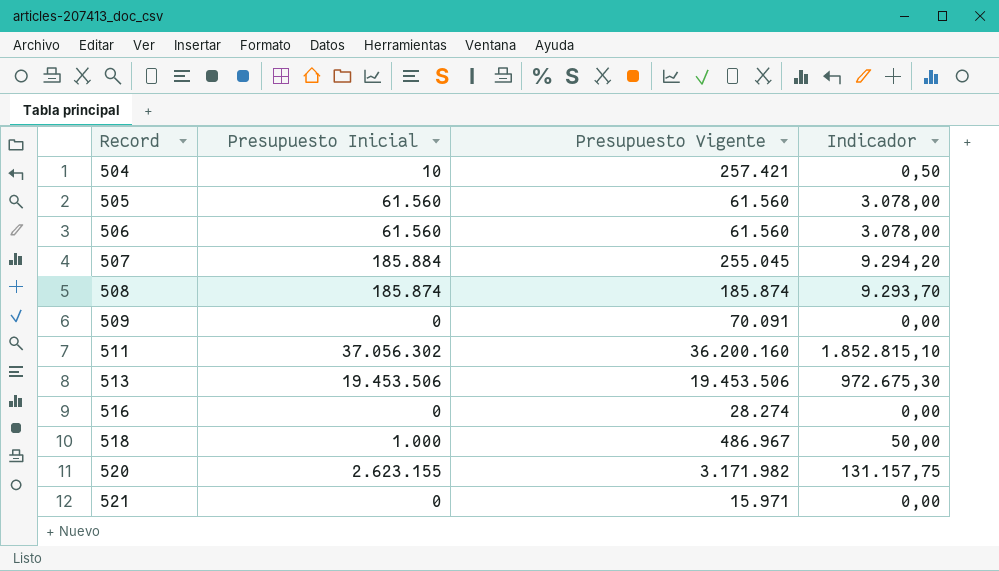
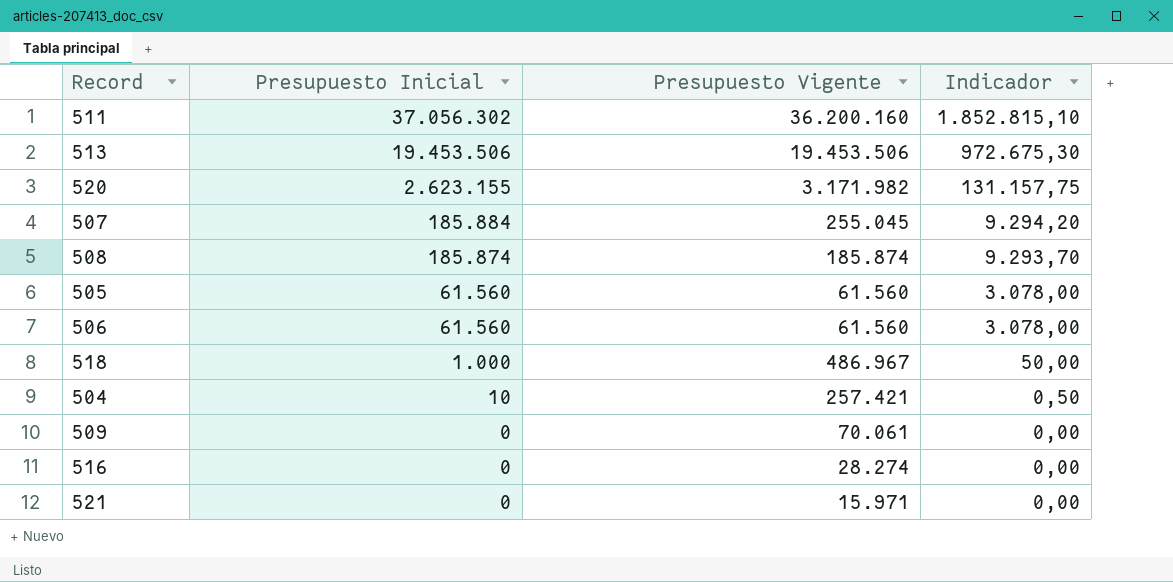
row order: Record ascending -> Presupuesto Inicial descending
509 | Presupuesto Vigente: 70.091 -> 70.061

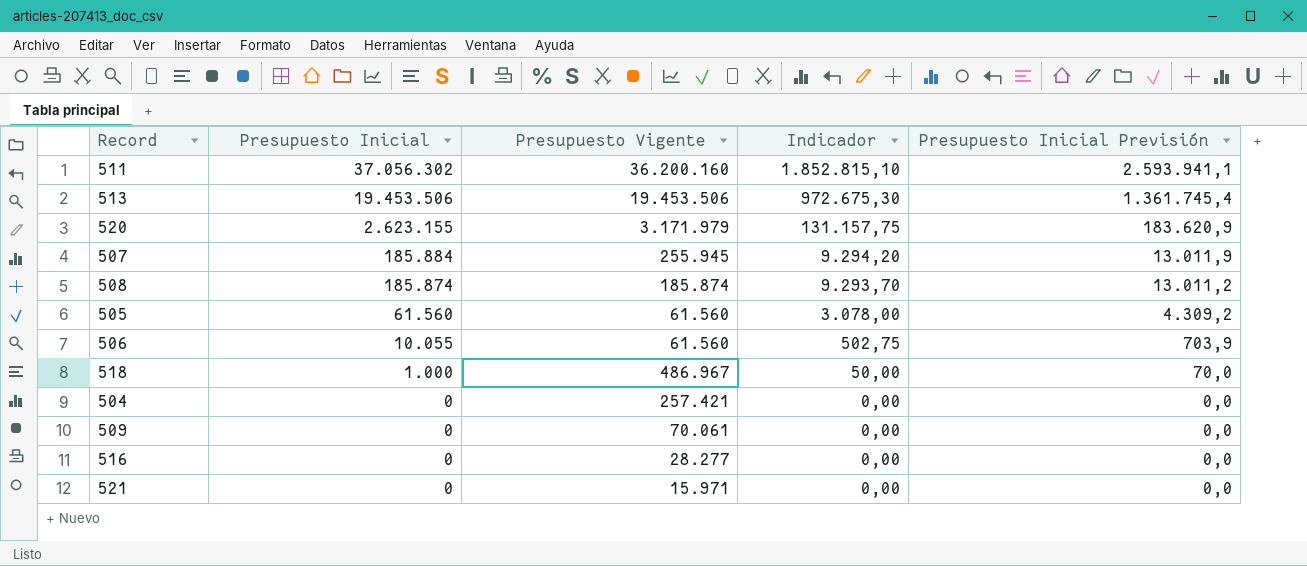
column Presupuesto Inicial Previsión | formula: none -> [Presupuesto Inicial] * 0,07
520 | Presupuesto Vigente: 3.171.982 -> 3.171.979
507 | Presupuesto Vigente: 255.045 -> 255.945
506 | Presupuesto Inicial: 61.560 -> 10.055
506 | Indicador: 3.078,00 -> 502,75
504 | Presupuesto Inicial: 10 -> 0
504 | Indicador: 0,50 -> 0,00
516 | Presupuesto Vigente: 28.274 -> 28.277

